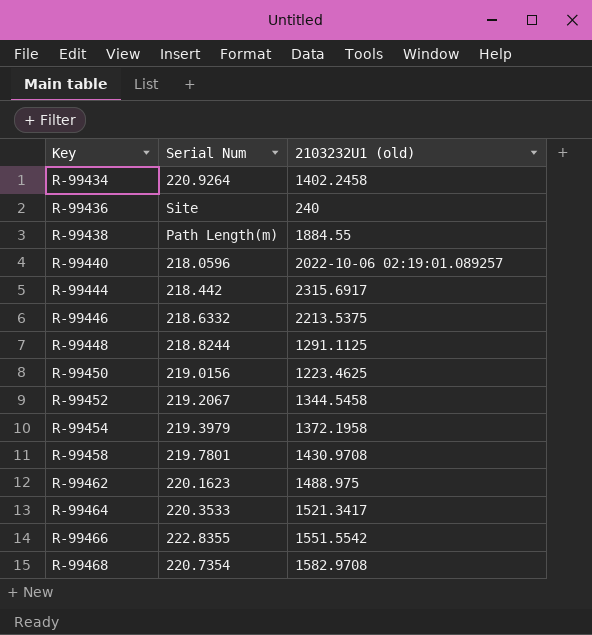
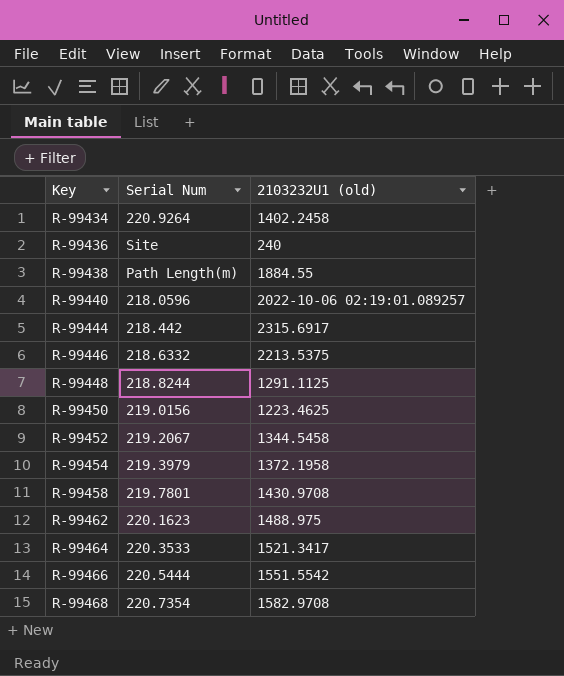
R-99466 | Serial Num: 222.8355 -> 220.5444

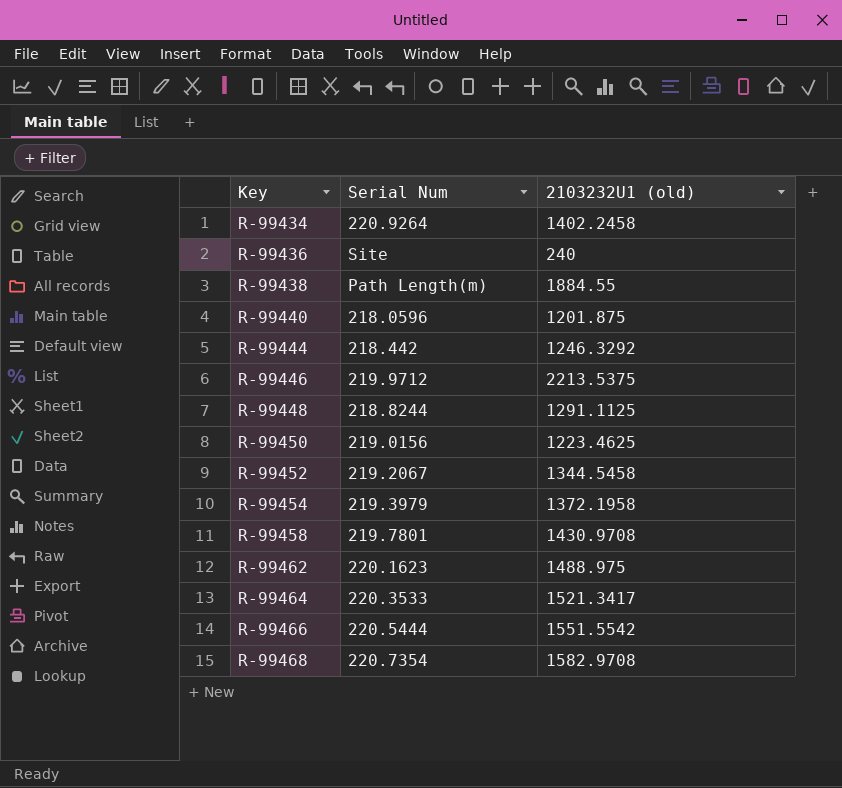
R-99440 | 2103232U1 (old): 2022-10-06 02:19:01.089257 -> 1201.875
R-99444 | 2103232U1 (old): 2315.6917 -> 1246.3292
R-99446 | Serial Num: 218.6332 -> 219.9712

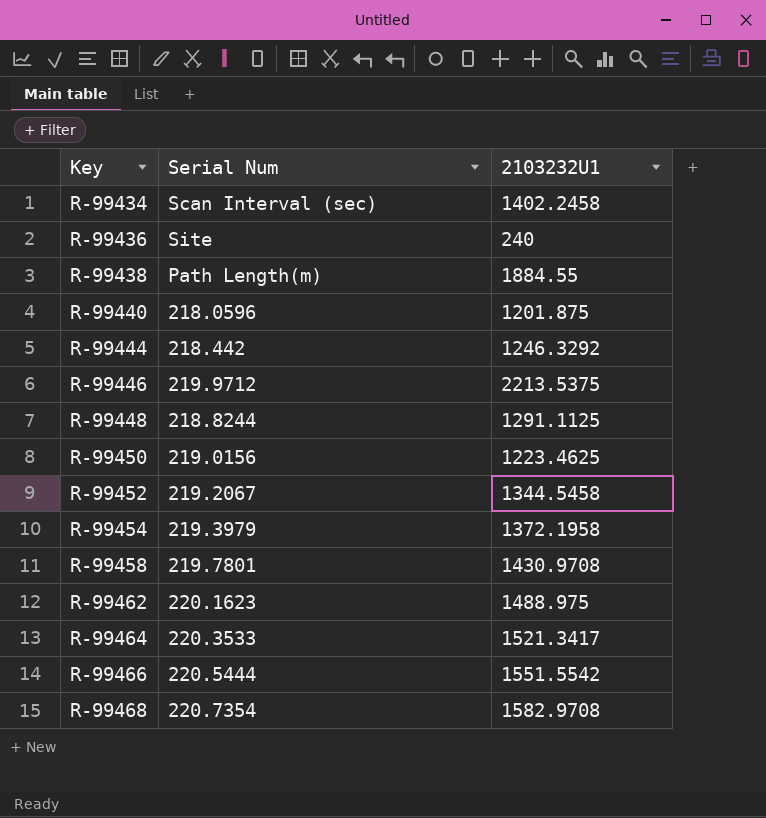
column name: 2103232U1 (old) -> 2103232U1
R-99434 | Serial Num: 220.9264 -> Scan Interval (sec)

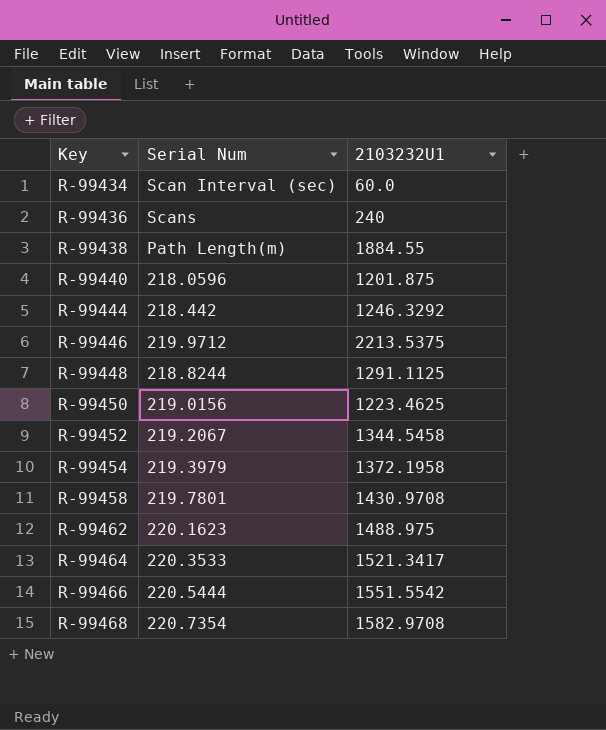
R-99434 | 2103232U1: 1402.2458 -> 60.0
R-99436 | Serial Num: Site -> Scans

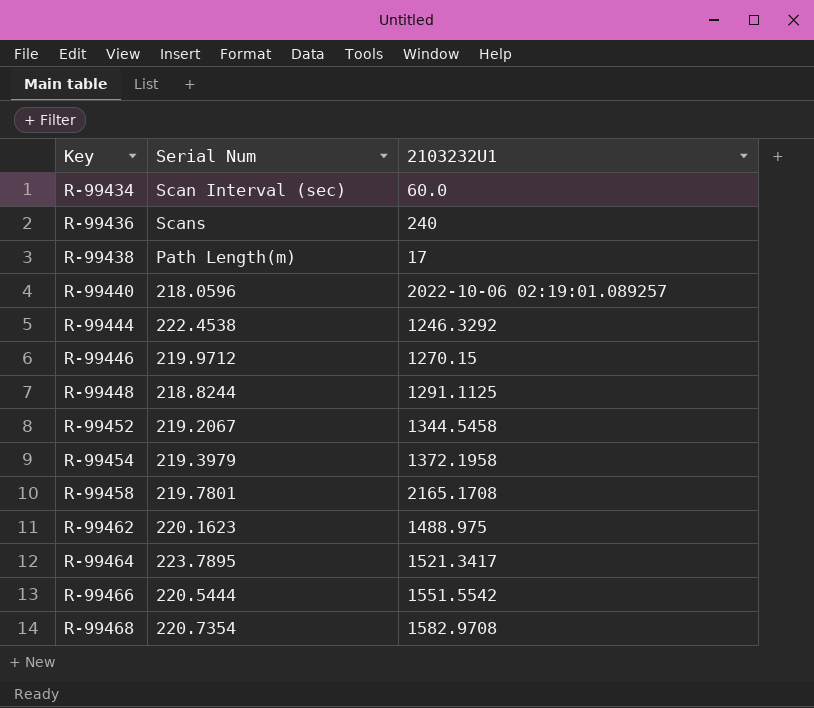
row R-99450: 219.0156 | 1223.4625 -> none
R-99438 | 2103232U1: 1884.55 -> 17
R-99440 | 2103232U1: 1201.875 -> 2022-10-06 02:19:01.089257
R-99444 | Serial Num: 218.442 -> 222.4538
R-99446 | 2103232U1: 2213.5375 -> 1270.15
R-99458 | 2103232U1: 1430.9708 -> 2165.1708
R-99464 | Serial Num: 220.3533 -> 223.7895

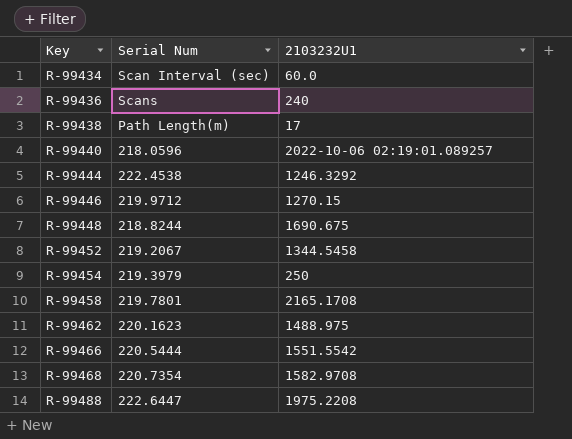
row R-99464: 223.7895 | 1521.3417 -> none
R-99448 | 2103232U1: 1291.1125 -> 1690.675
R-99454 | 2103232U1: 1372.1958 -> 250
row R-99488: none -> 222.6447 | 1975.2208

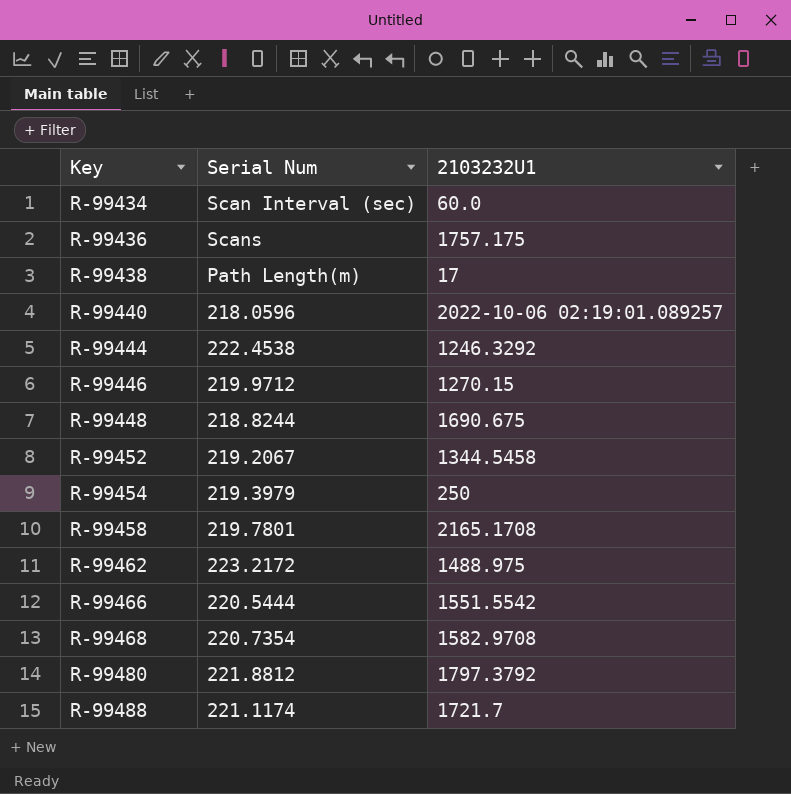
R-99436 | 2103232U1: 240 -> 1757.175
R-99462 | Serial Num: 220.1623 -> 223.2172
row R-99480: none -> 221.8812 | 1797.3792
R-99488 | Serial Num: 222.6447 -> 221.1174
R-99488 | 2103232U1: 1975.2208 -> 1721.7

